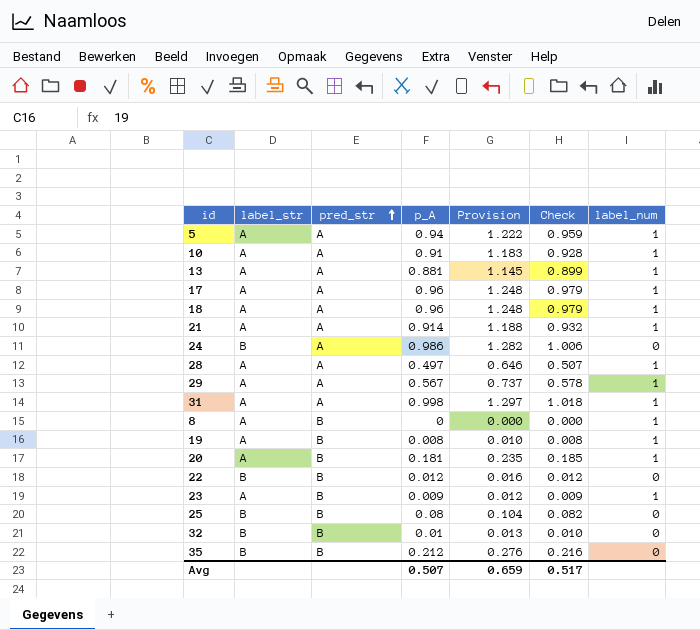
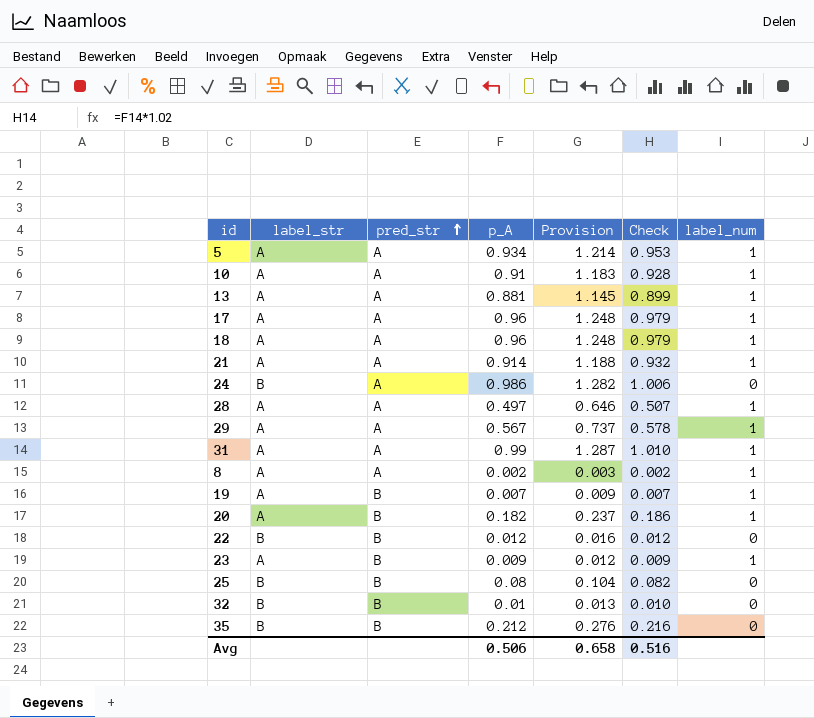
5 | p_A: 0.94 -> 0.934
5 | Provision: 1.222 -> 1.214
5 | Check: 0.959 -> 0.953
31 | p_A: 0.998 -> 0.99
31 | Provision: 1.297 -> 1.287
31 | Check: 1.018 -> 1.010
8 | pred_str: B -> A
8 | p_A: 0 -> 0.002
8 | Provision: 0.000 -> 0.003
8 | Check: 0.000 -> 0.002
19 | p_A: 0.008 -> 0.007
19 | Provision: 0.010 -> 0.009
19 | Check: 0.008 -> 0.007
20 | p_A: 0.181 -> 0.182
20 | Provision: 0.235 -> 0.237
20 | Check: 0.185 -> 0.186
Avg | p_A: 0.507 -> 0.506
Avg | Provision: 0.659 -> 0.658
Avg | Check: 0.517 -> 0.516

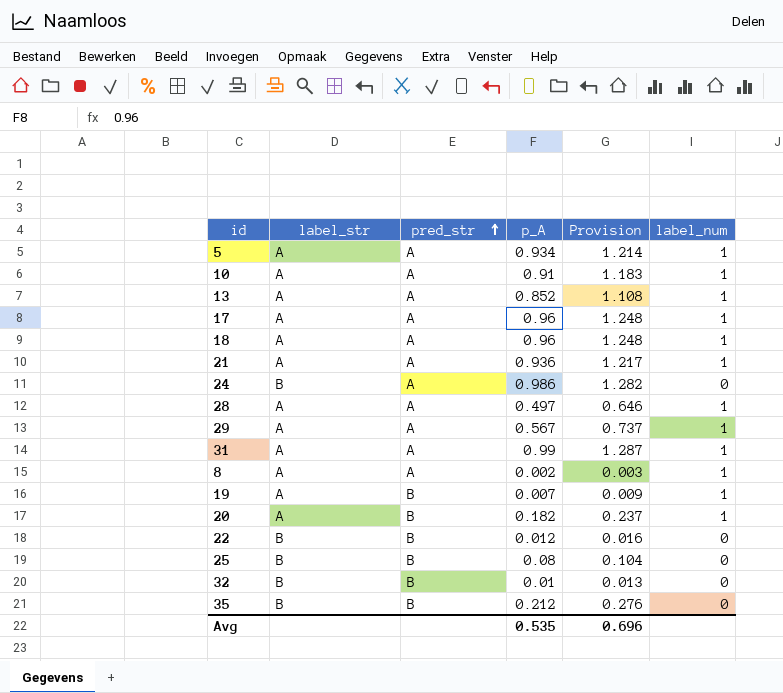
column Check | formula: [p_A] * 1.02 -> none
row 23: A | B | 0.009 | 0.012 | 0.009 | 1 -> none
13 | p_A: 0.881 -> 0.852
13 | Provision: 1.145 -> 1.108
21 | p_A: 0.914 -> 0.936
21 | Provision: 1.188 -> 1.217
Avg | p_A: 0.506 -> 0.535
Avg | Provision: 0.658 -> 0.696

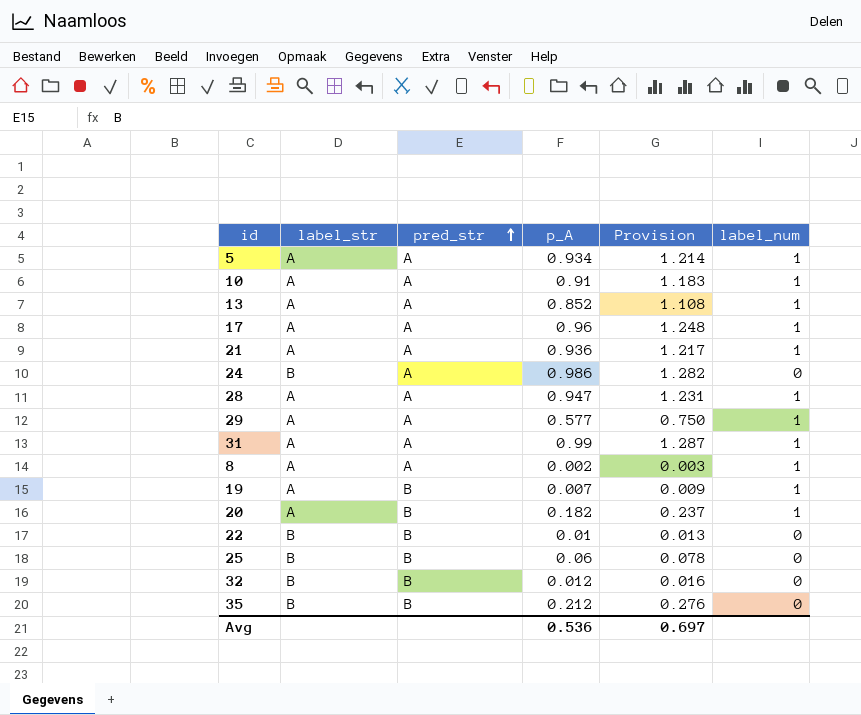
row 18: A | A | 0.96 | 1.248 | 1 -> none
28 | p_A: 0.497 -> 0.947
28 | Provision: 0.646 -> 1.231
29 | p_A: 0.567 -> 0.577
29 | Provision: 0.737 -> 0.750
22 | p_A: 0.012 -> 0.01
22 | Provision: 0.016 -> 0.013
25 | p_A: 0.08 -> 0.06
25 | Provision: 0.104 -> 0.078
32 | p_A: 0.01 -> 0.012
32 | Provision: 0.013 -> 0.016
Avg | p_A: 0.535 -> 0.536
Avg | Provision: 0.696 -> 0.697

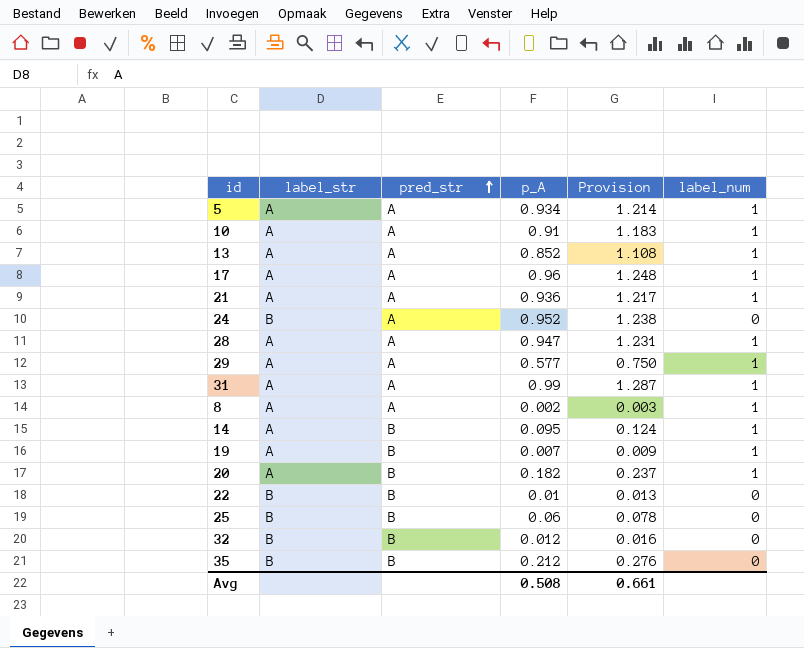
24 | p_A: 0.986 -> 0.952
24 | Provision: 1.282 -> 1.238
row 14: none -> A | B | 0.095 | 0.124 | 1
Avg | p_A: 0.536 -> 0.508
Avg | Provision: 0.697 -> 0.661

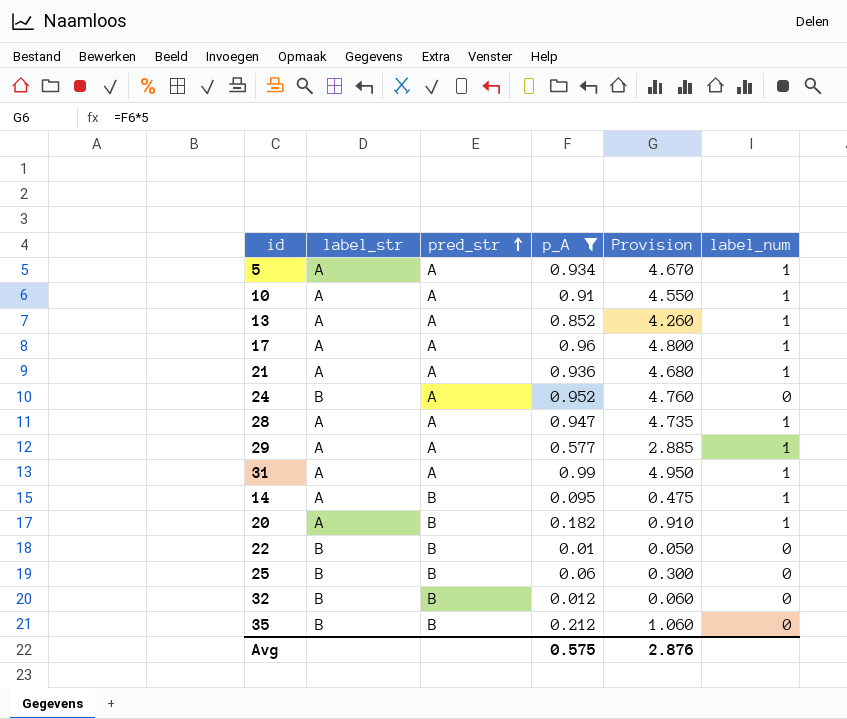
filter: none -> p_A >= 0.01
column Provision | formula: [p_A] * 1.3 -> [p_A] * 5
Avg | p_A: 0.508 -> 0.575
Avg | Provision: 0.661 -> 2.876

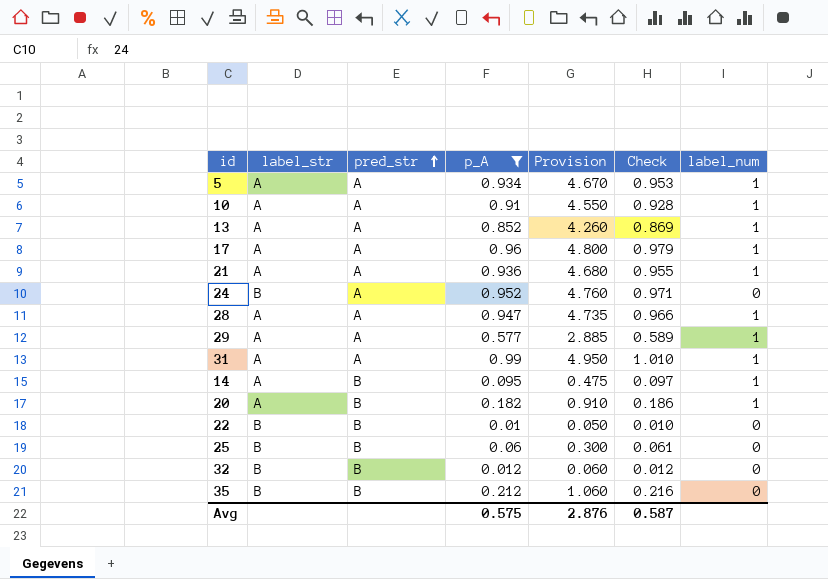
column Check | formula: none -> [p_A] * 1.02

